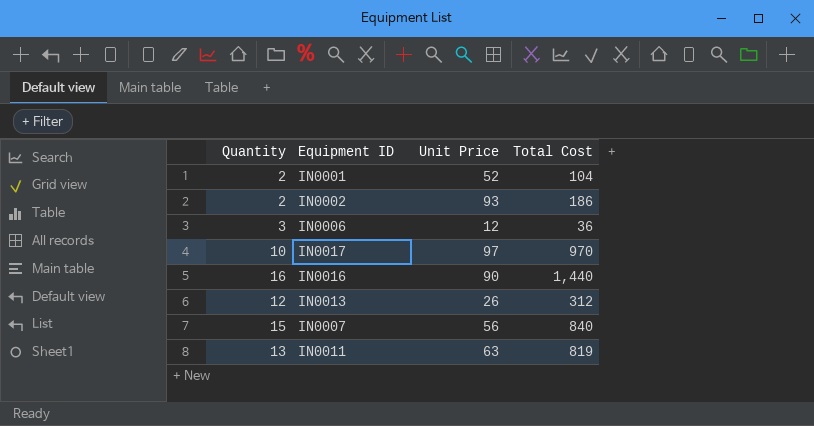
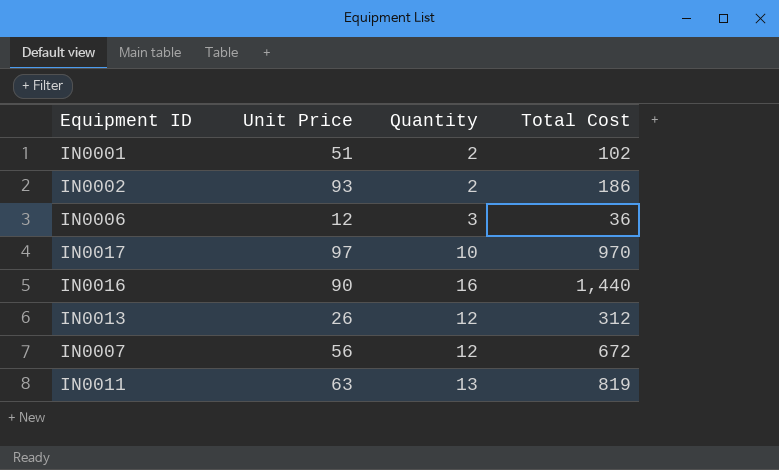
column Quantity | position: 1 -> 3
IN0001 | Unit Price: 52 -> 51
IN0001 | Total Cost: 104 -> 102
IN0007 | Quantity: 15 -> 12
IN0007 | Total Cost: 840 -> 672

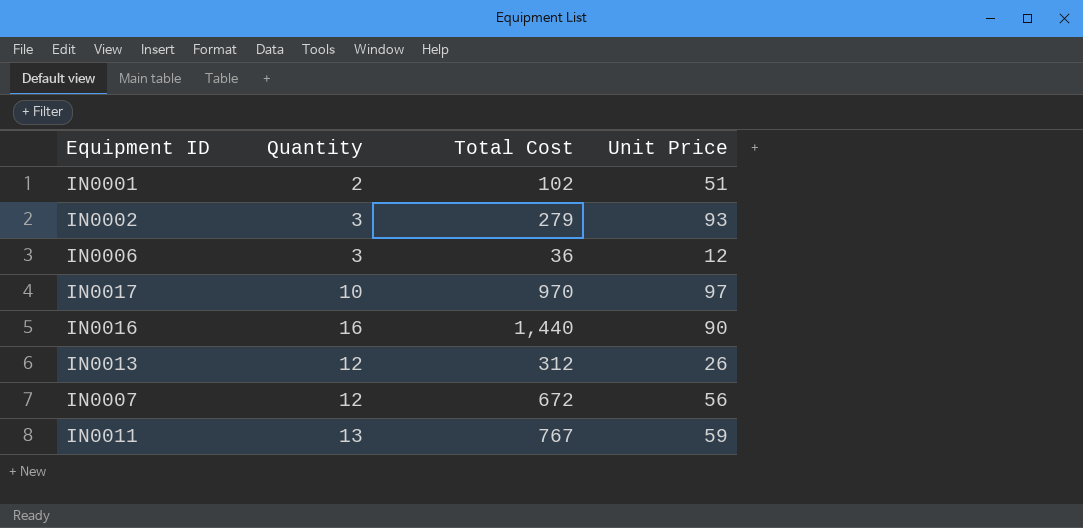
column Unit Price | position: 2 -> 4
IN0002 | Quantity: 2 -> 3
IN0002 | Total Cost: 186 -> 279
IN0011 | Total Cost: 819 -> 767
IN0011 | Unit Price: 63 -> 59

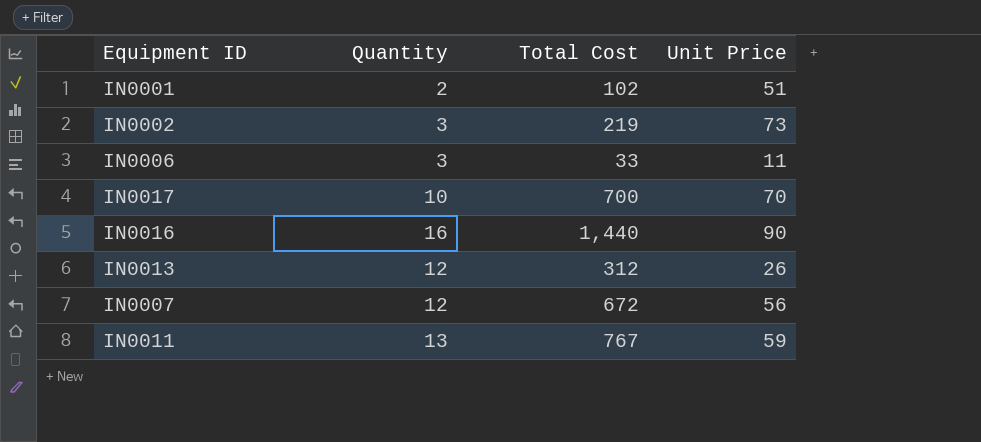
IN0002 | Total Cost: 279 -> 219
IN0002 | Unit Price: 93 -> 73
IN0006 | Total Cost: 36 -> 33
IN0006 | Unit Price: 12 -> 11
IN0017 | Total Cost: 970 -> 700
IN0017 | Unit Price: 97 -> 70

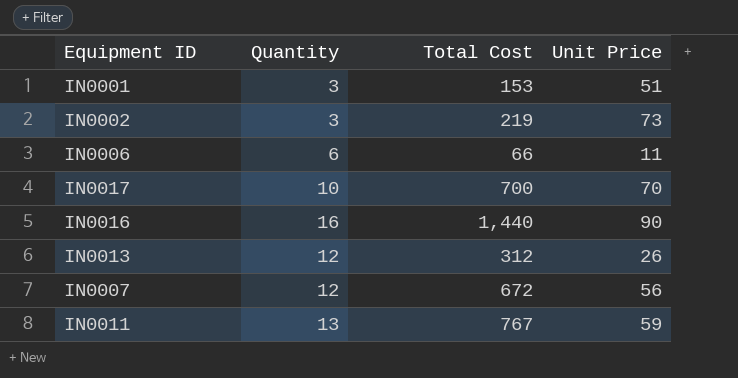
IN0001 | Quantity: 2 -> 3
IN0001 | Total Cost: 102 -> 153
IN0006 | Quantity: 3 -> 6
IN0006 | Total Cost: 33 -> 66

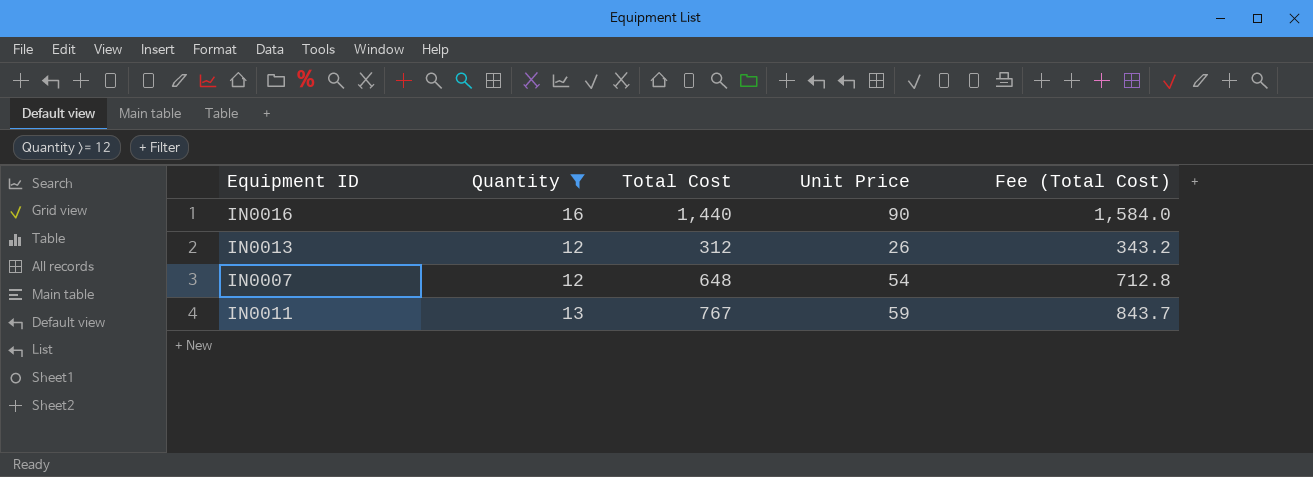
filter: none -> Quantity >= 12
column Fee (Total Cost) | formula: none -> [Total Cost] * 1.1
IN0007 | Total Cost: 672 -> 648
IN0007 | Unit Price: 56 -> 54

